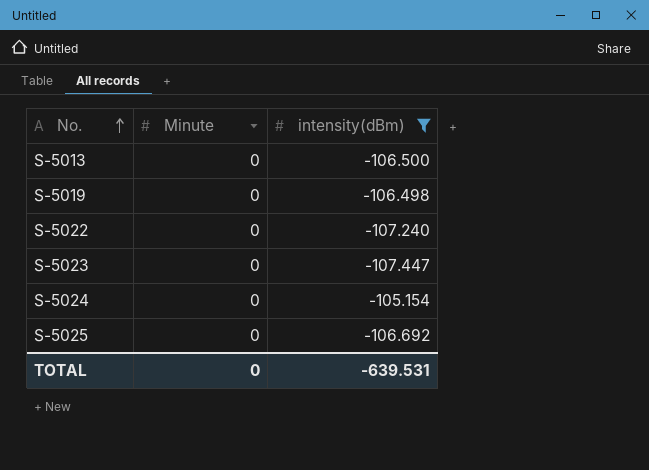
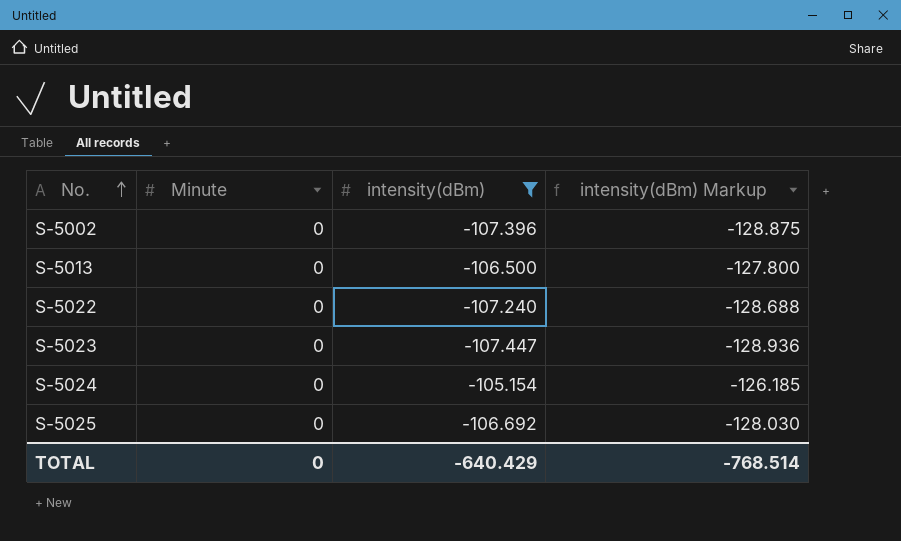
column intensity(dBm) Markup | formula: none -> [intensity(dBm)] * 1.2
row S-5019: 0 | -106.498 -> none
row S-5002: none -> 0 | -107.396 | -128.875
TOTAL | intensity(dBm): -639.531 -> -640.429

